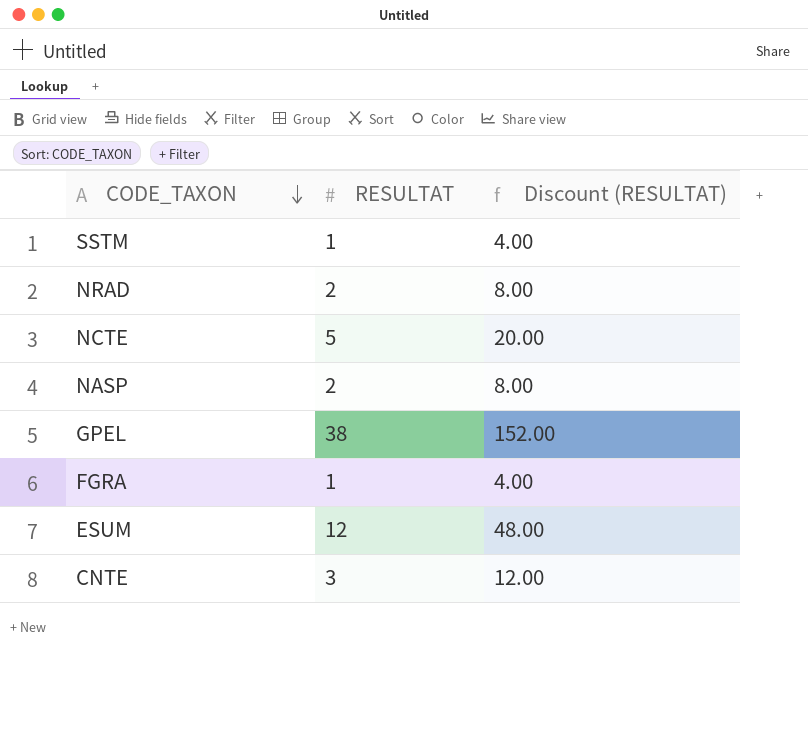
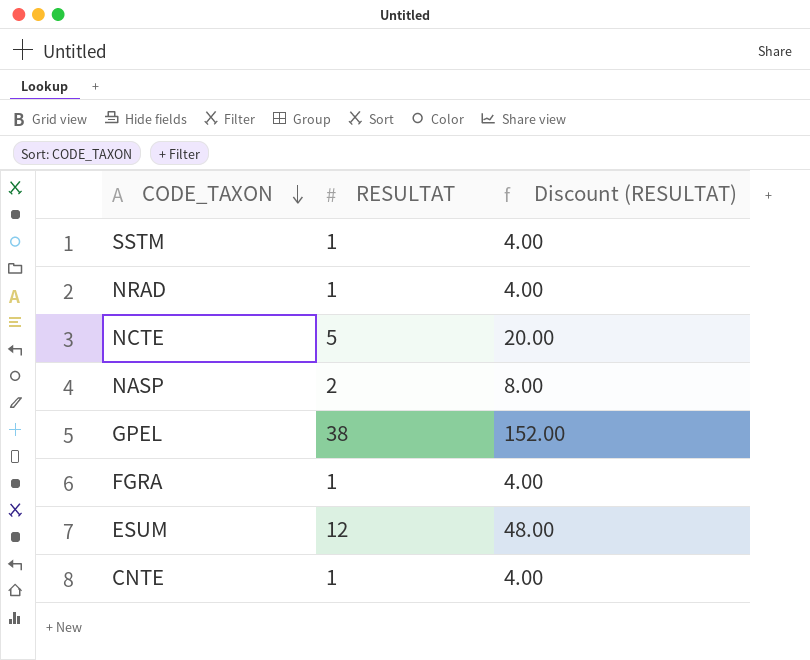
NRAD | RESULTAT: 2 -> 1
NRAD | Discount (RESULTAT): 8.00 -> 4.00
CNTE | RESULTAT: 3 -> 1
CNTE | Discount (RESULTAT): 12.00 -> 4.00

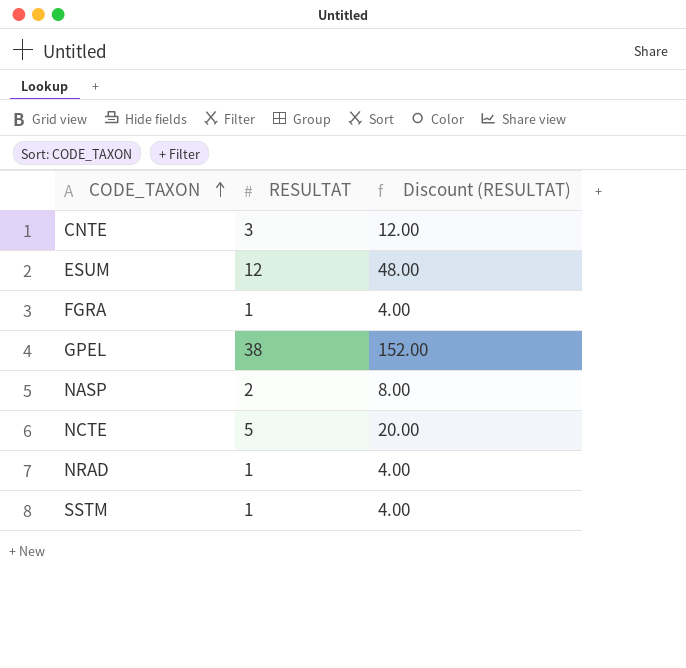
row order: CODE_TAXON descending -> CODE_TAXON ascending
CNTE | RESULTAT: 1 -> 3
CNTE | Discount (RESULTAT): 4.00 -> 12.00

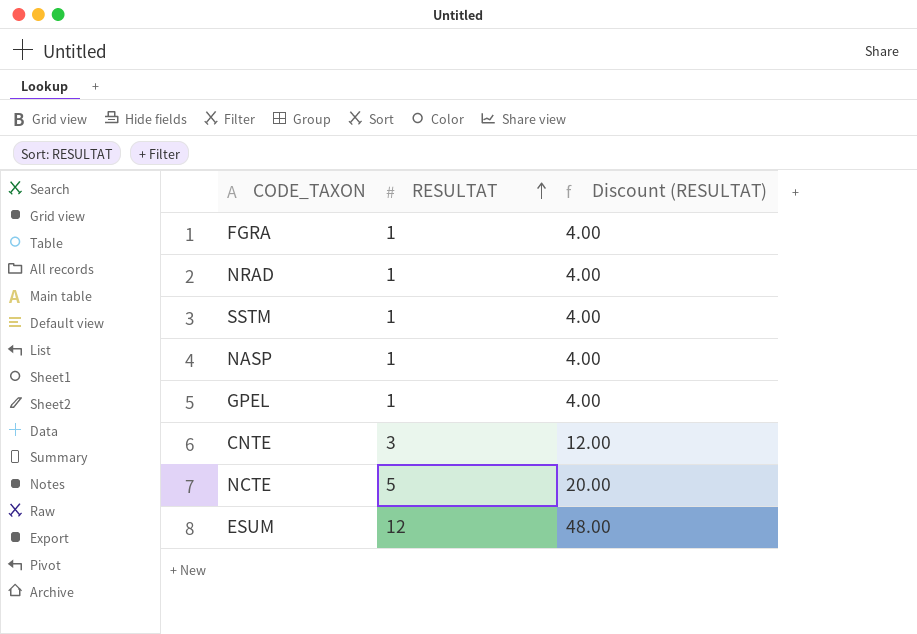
row order: CODE_TAXON ascending -> RESULTAT ascending
NASP | RESULTAT: 2 -> 1
NASP | Discount (RESULTAT): 8.00 -> 4.00
GPEL | RESULTAT: 38 -> 1
GPEL | Discount (RESULTAT): 152.00 -> 4.00

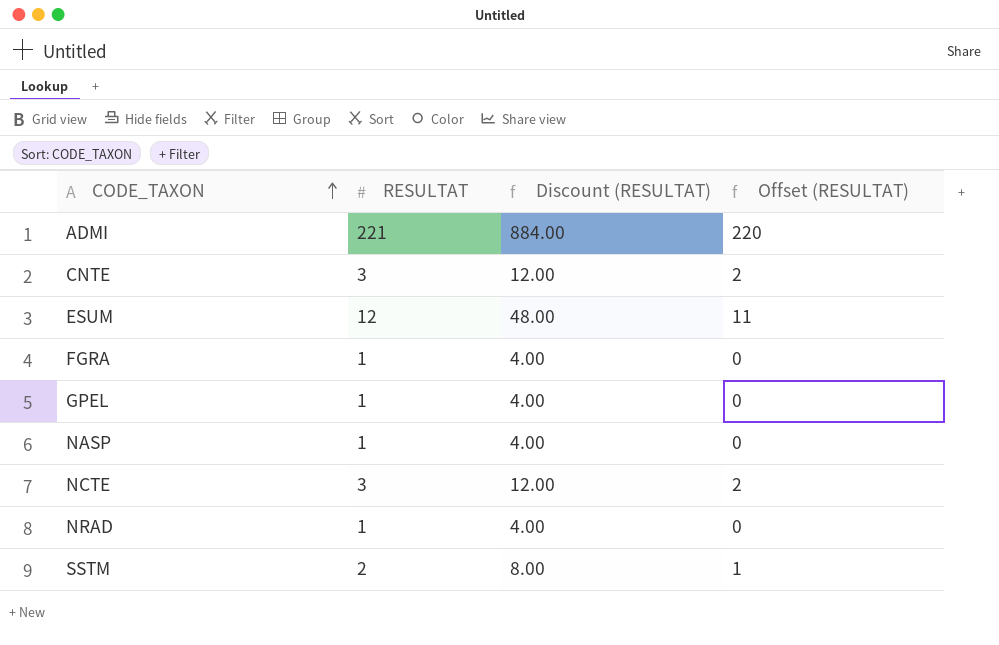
row order: RESULTAT ascending -> CODE_TAXON ascending
column Offset (RESULTAT) | formula: none -> [RESULTAT] - 1
row ADMI: none -> 221 | 884.00 | 220
NCTE | RESULTAT: 5 -> 3
NCTE | Discount (RESULTAT): 20.00 -> 12.00
SSTM | RESULTAT: 1 -> 2
SSTM | Discount (RESULTAT): 4.00 -> 8.00

